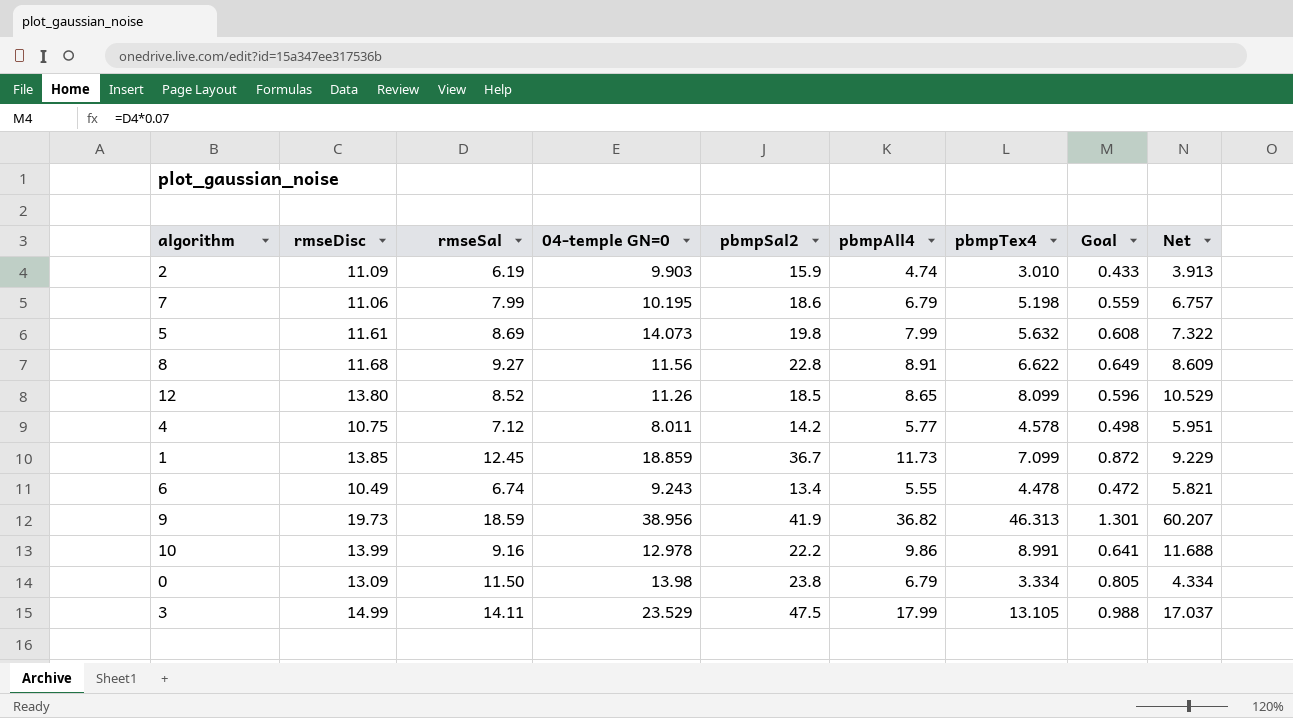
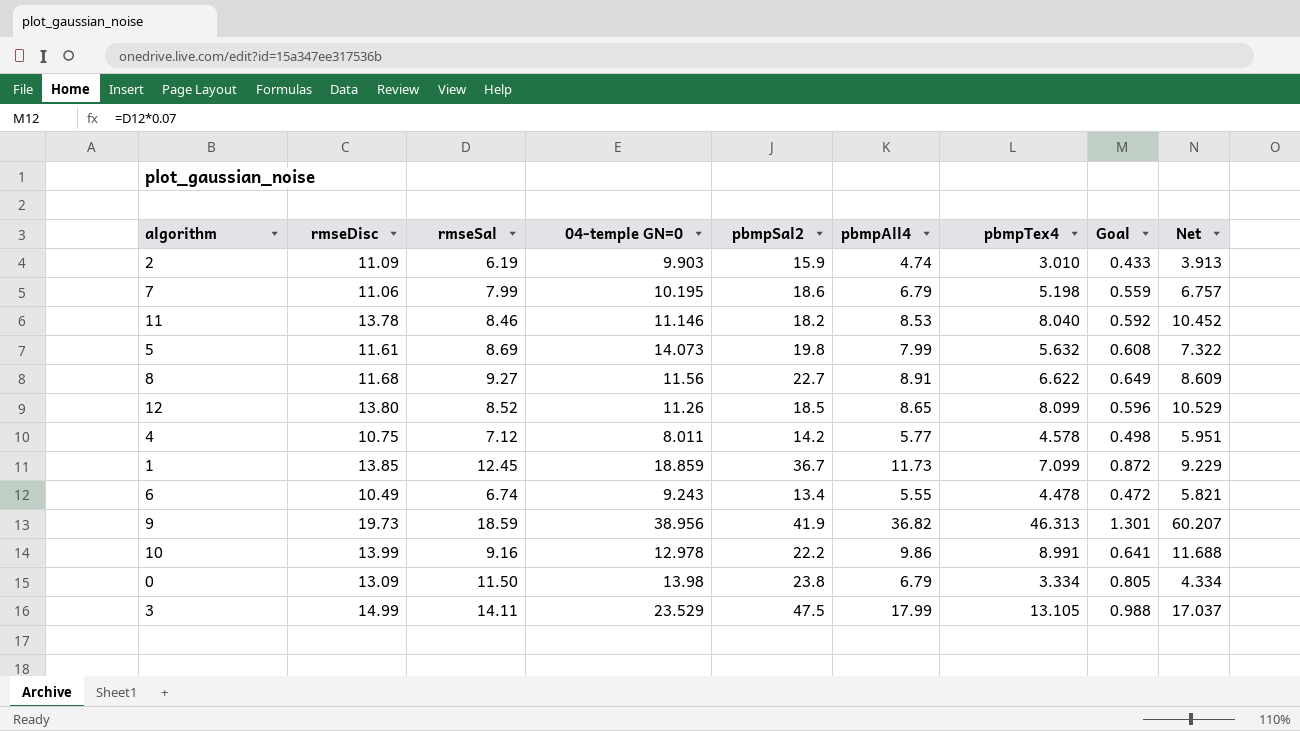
row 11: none -> 13.78 | 8.46 | 11.146 | 18.2 | 8.53 | 8.040 | 0.592 | 10.452
8 | pbmpSal2: 22.8 -> 22.7

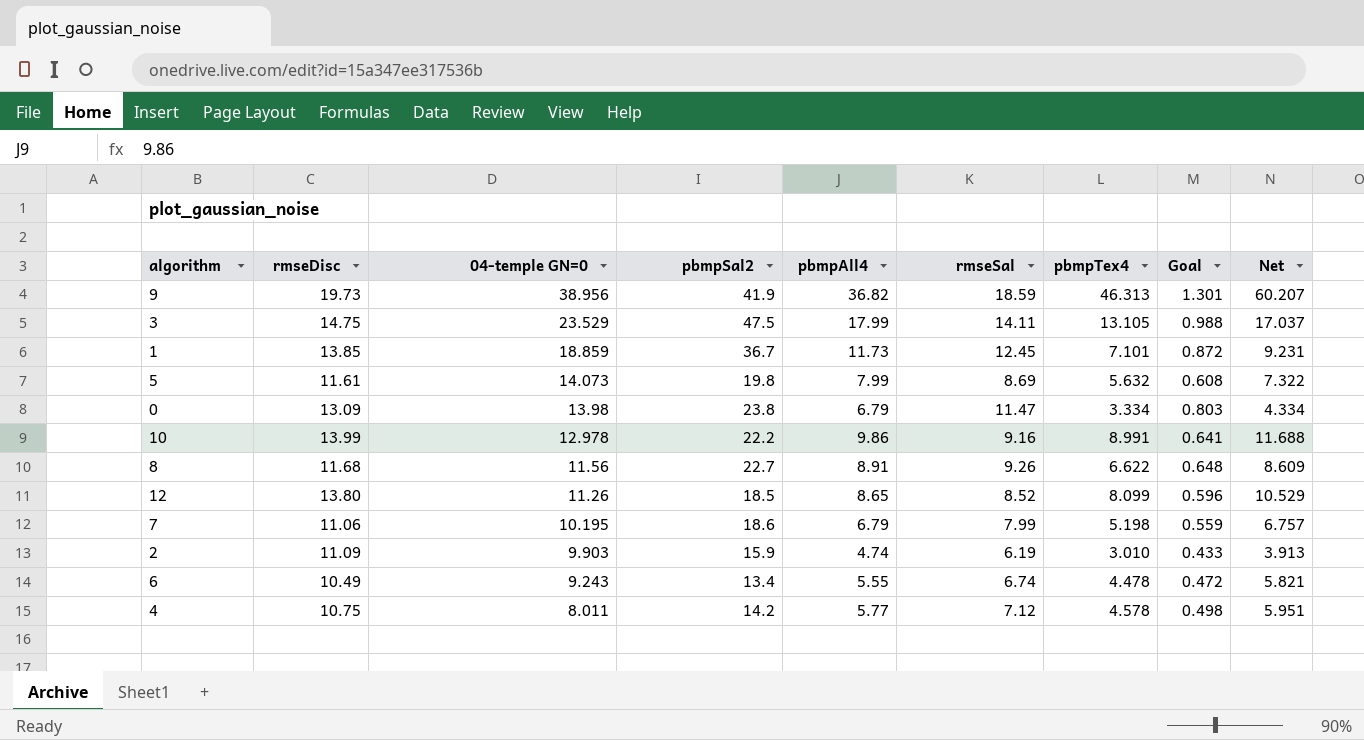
row order: none -> 04-temple GN=0 descending
column rmseSal | position: 3 -> 6
row 11: 13.78 | 8.46 | 11.146 | 18.2 | 8.53 | 8.040 | 0.592 | 10.452 -> none
3 | rmseDisc: 14.99 -> 14.75
1 | pbmpTex4: 7.099 -> 7.101
1 | Net: 9.229 -> 9.231
0 | rmseSal: 11.50 -> 11.47
0 | Goal: 0.805 -> 0.803
8 | rmseSal: 9.27 -> 9.26
8 | Goal: 0.649 -> 0.648

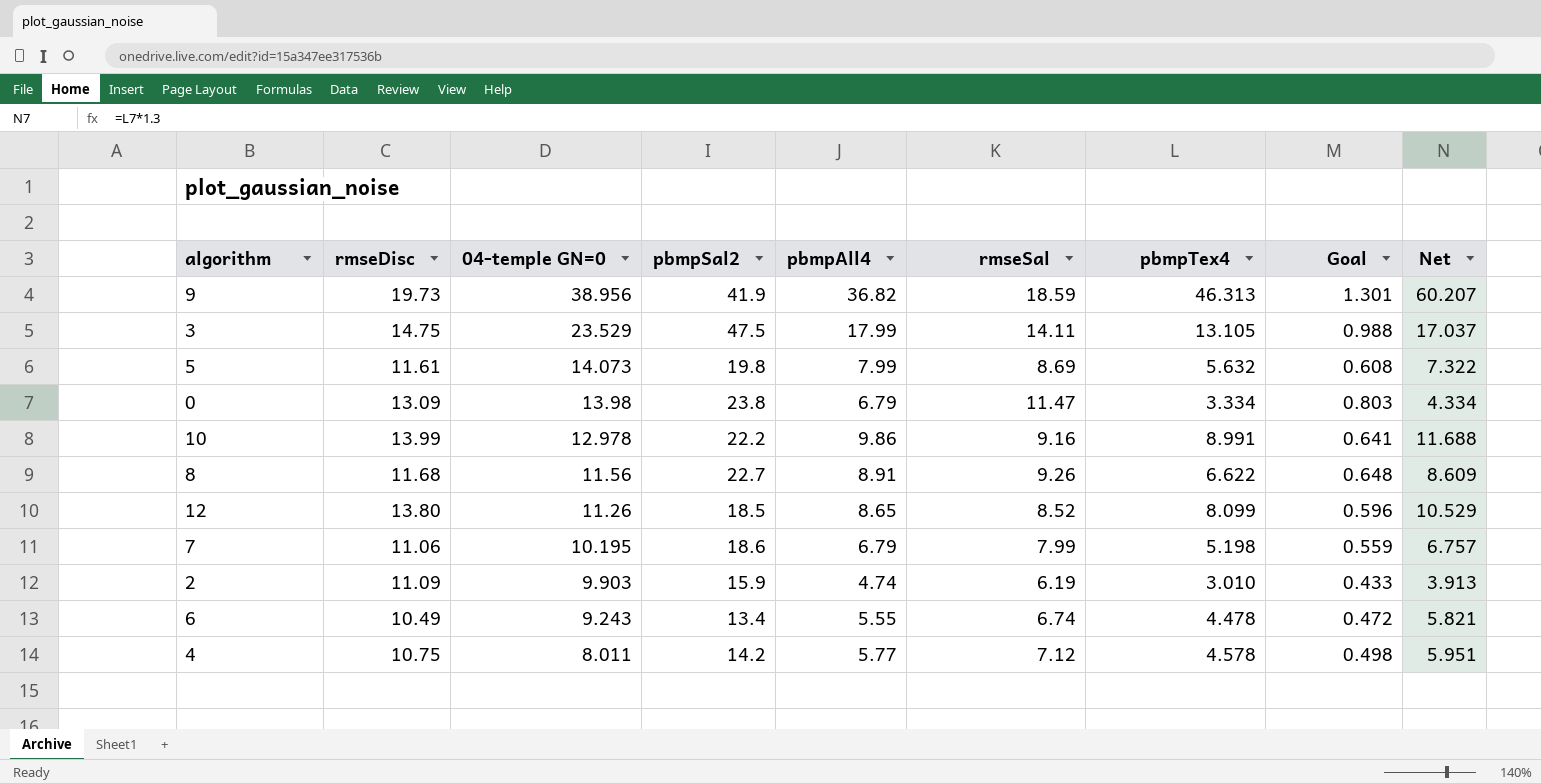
row 1: 13.85 | 18.859 | 36.7 | 11.73 | 12.45 | 7.101 | 0.872 | 9.231 -> none

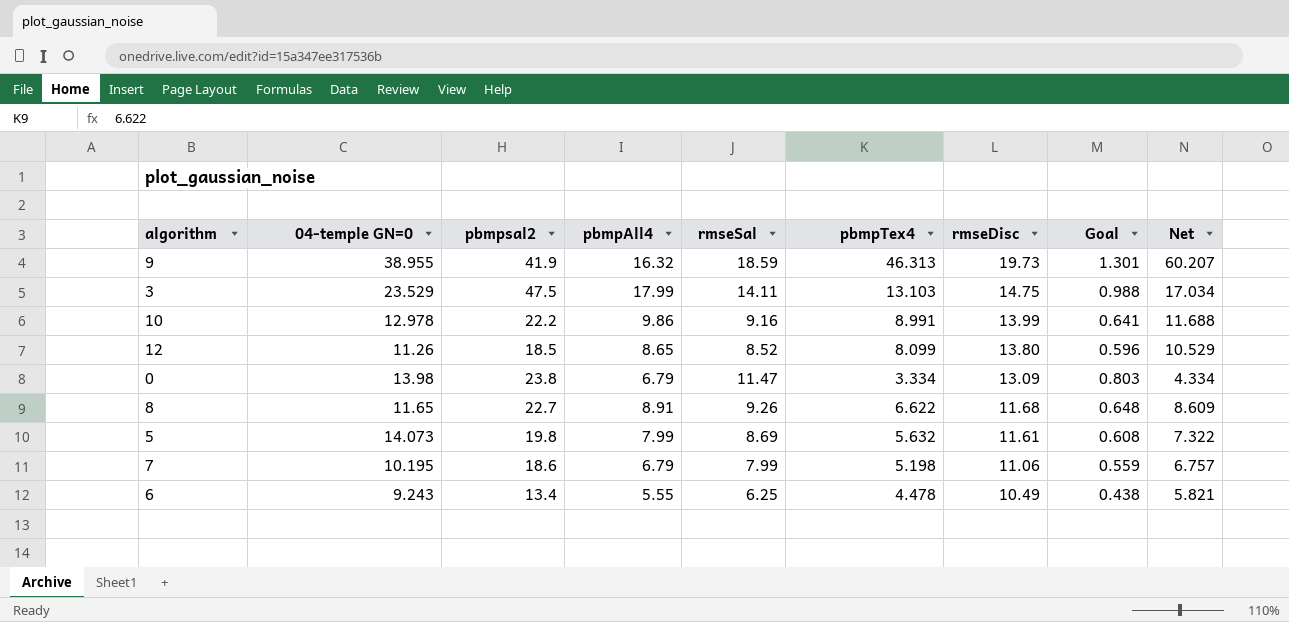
row order: 04-temple GN=0 descending -> rmseDisc descending
column name: pbmpSal2 -> pbmpsal2
column rmseDisc | position: 2 -> 7
row 2: 11.09 | 9.903 | 15.9 | 4.74 | 6.19 | 3.010 | 0.433 | 3.913 -> none
row 4: 10.75 | 8.011 | 14.2 | 5.77 | 7.12 | 4.578 | 0.498 | 5.951 -> none
9 | 04-temple GN=0: 38.956 -> 38.955
9 | pbmpAll4: 36.82 -> 16.32
3 | pbmpTex4: 13.105 -> 13.103
3 | Net: 17.037 -> 17.034
8 | 04-temple GN=0: 11.56 -> 11.65
6 | rmseSal: 6.74 -> 6.25
6 | Goal: 0.472 -> 0.438

